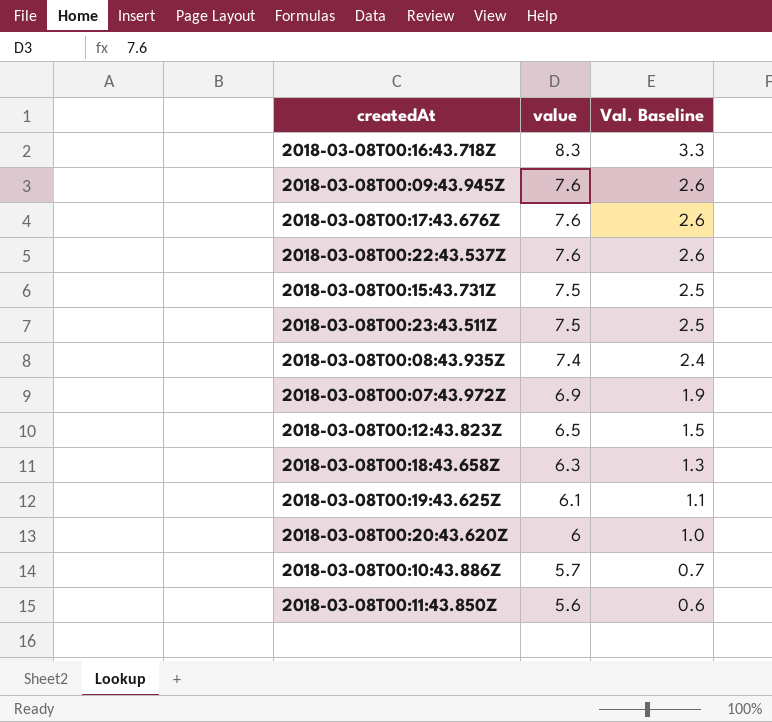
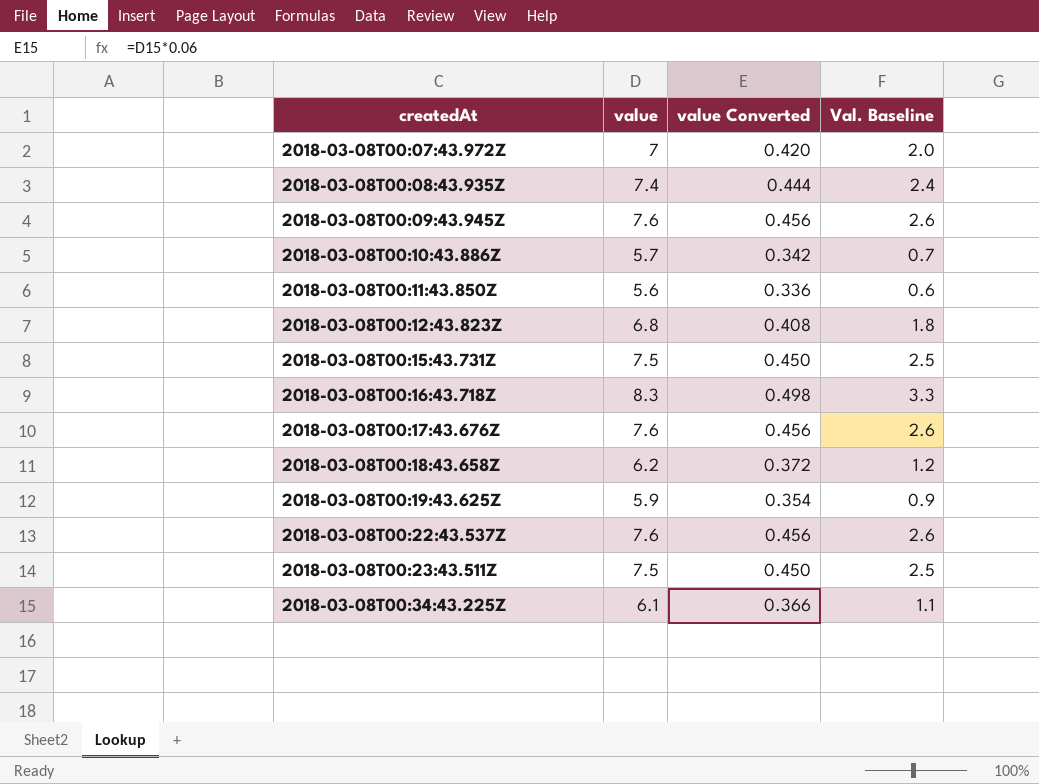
row order: value descending -> createdAt ascending
column value Converted | formula: none -> [value] * 0.06
row 2018-03-08T00:20:43.620Z: 6 | 1.0 -> none
2018-03-08T00:07:43.972Z | value: 6.9 -> 7
2018-03-08T00:07:43.972Z | Val. Baseline: 1.9 -> 2.0
2018-03-08T00:12:43.823Z | value: 6.5 -> 6.8
2018-03-08T00:12:43.823Z | Val. Baseline: 1.5 -> 1.8
2018-03-08T00:18:43.658Z | value: 6.3 -> 6.2
2018-03-08T00:18:43.658Z | Val. Baseline: 1.3 -> 1.2
2018-03-08T00:19:43.625Z | value: 6.1 -> 5.9
2018-03-08T00:19:43.625Z | Val. Baseline: 1.1 -> 0.9
row 2018-03-08T00:34:43.225Z: none -> 6.1 | 0.366 | 1.1

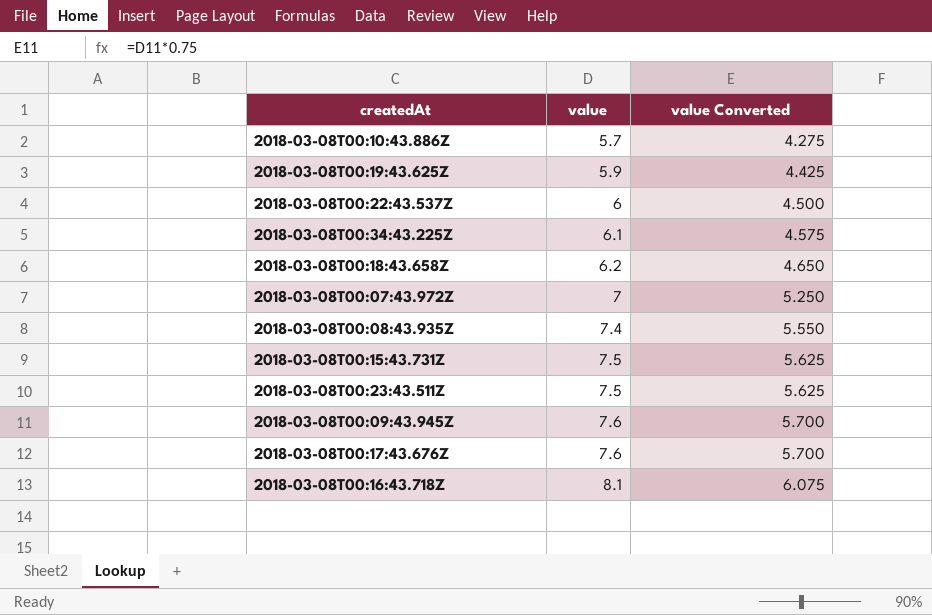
row order: createdAt ascending -> value ascending
column Val. Baseline | formula: [value] - 5 -> none
column value Converted | formula: [value] * 0.06 -> [value] * 0.75
row 2018-03-08T00:11:43.850Z: 5.6 | 0.336 | 0.6 -> none
row 2018-03-08T00:12:43.823Z: 6.8 | 0.408 | 1.8 -> none
2018-03-08T00:22:43.537Z | value: 7.6 -> 6
2018-03-08T00:16:43.718Z | value: 8.3 -> 8.1

